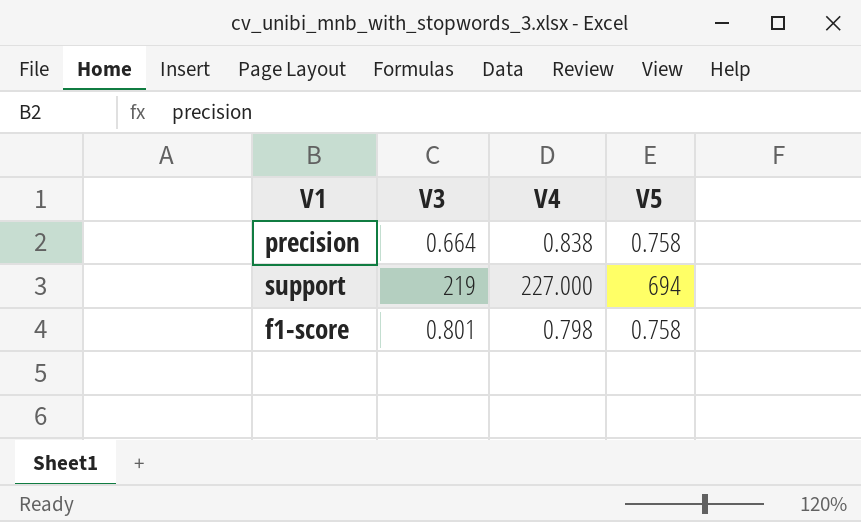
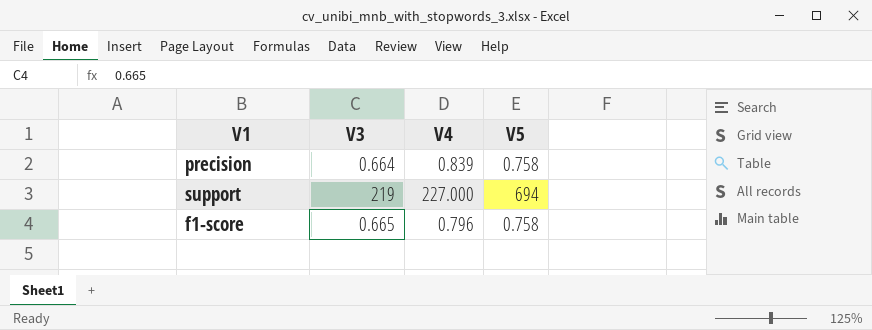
precision | V4: 0.838 -> 0.839
f1-score | V3: 0.801 -> 0.665
f1-score | V4: 0.798 -> 0.796

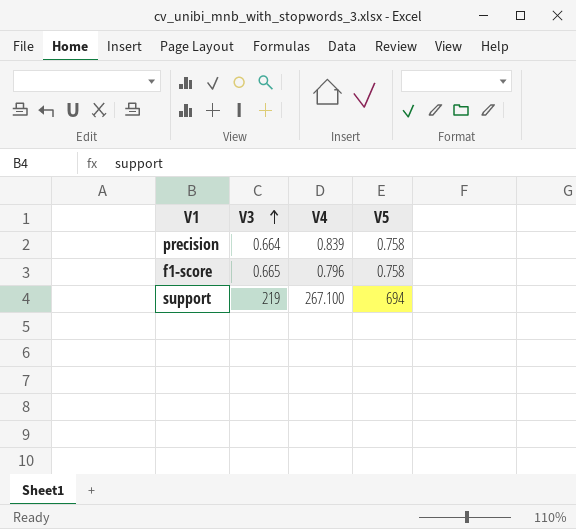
row order: none -> V3 ascending
support | V4: 227.000 -> 267.100

